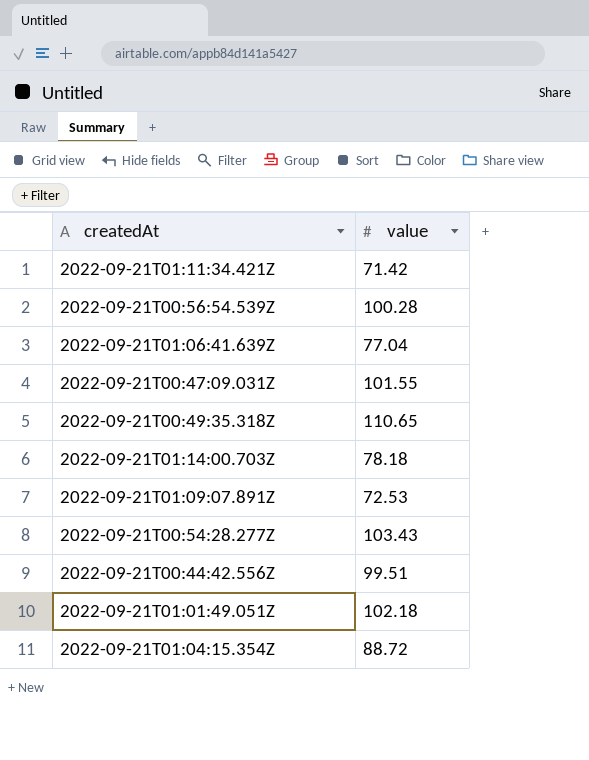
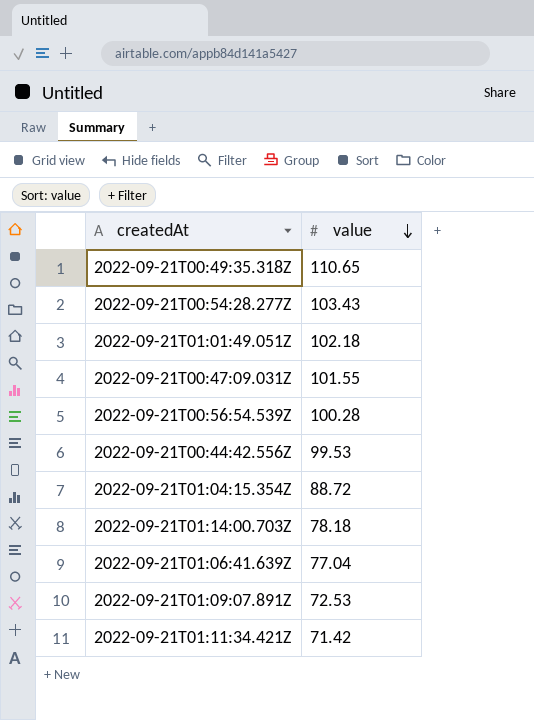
row order: none -> value descending
2022-09-21T00:44:42.556Z | value: 99.51 -> 99.53

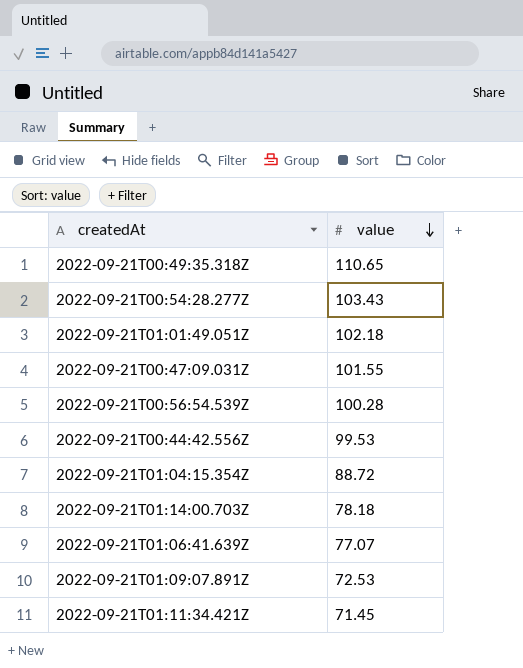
2022-09-21T01:06:41.639Z | value: 77.04 -> 77.07
2022-09-21T01:11:34.421Z | value: 71.42 -> 71.45

